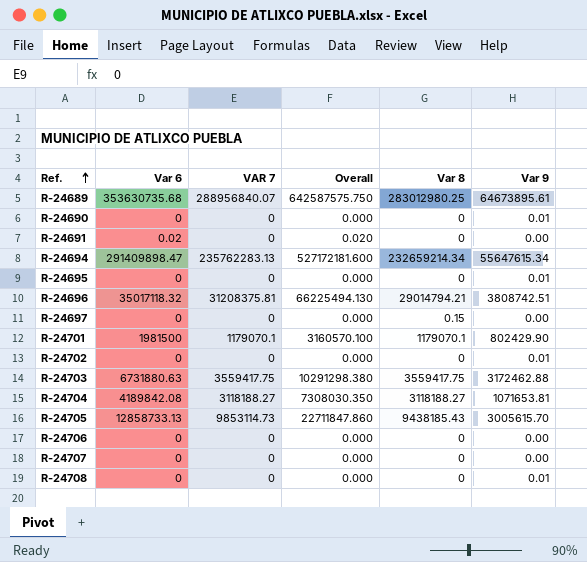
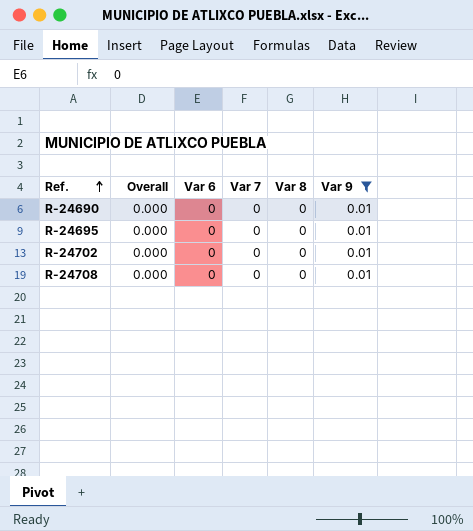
filter: none -> Var 9 = 0.01
column Overall | position: 4 -> 2
column name: VAR 7 -> Var 7

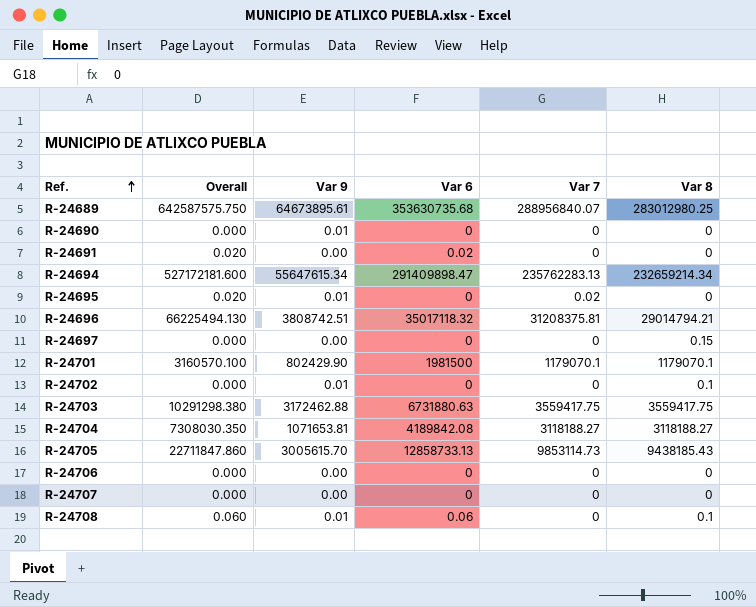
filter: Var 9 = 0.01 -> none
column Var 9 | position: 6 -> 3
R-24695 | Overall: 0.000 -> 0.020
R-24695 | Var 7: 0 -> 0.02
R-24702 | Var 8: 0 -> 0.1
R-24708 | Overall: 0.000 -> 0.060
R-24708 | Var 6: 0 -> 0.06
R-24708 | Var 8: 0 -> 0.1

